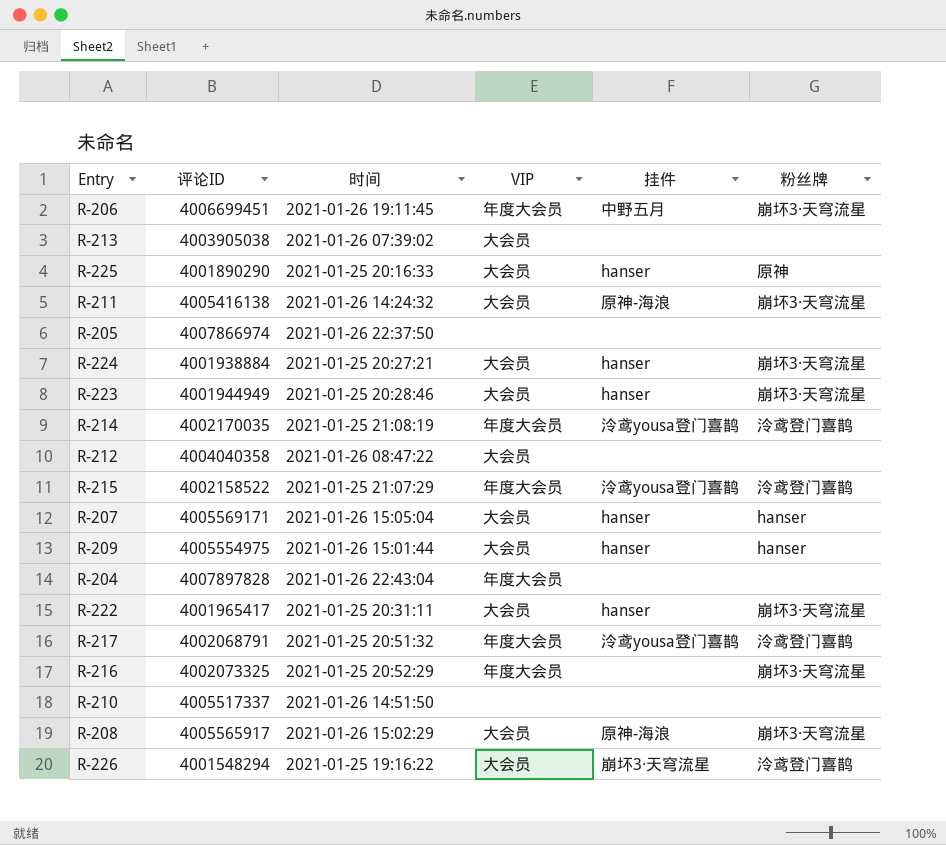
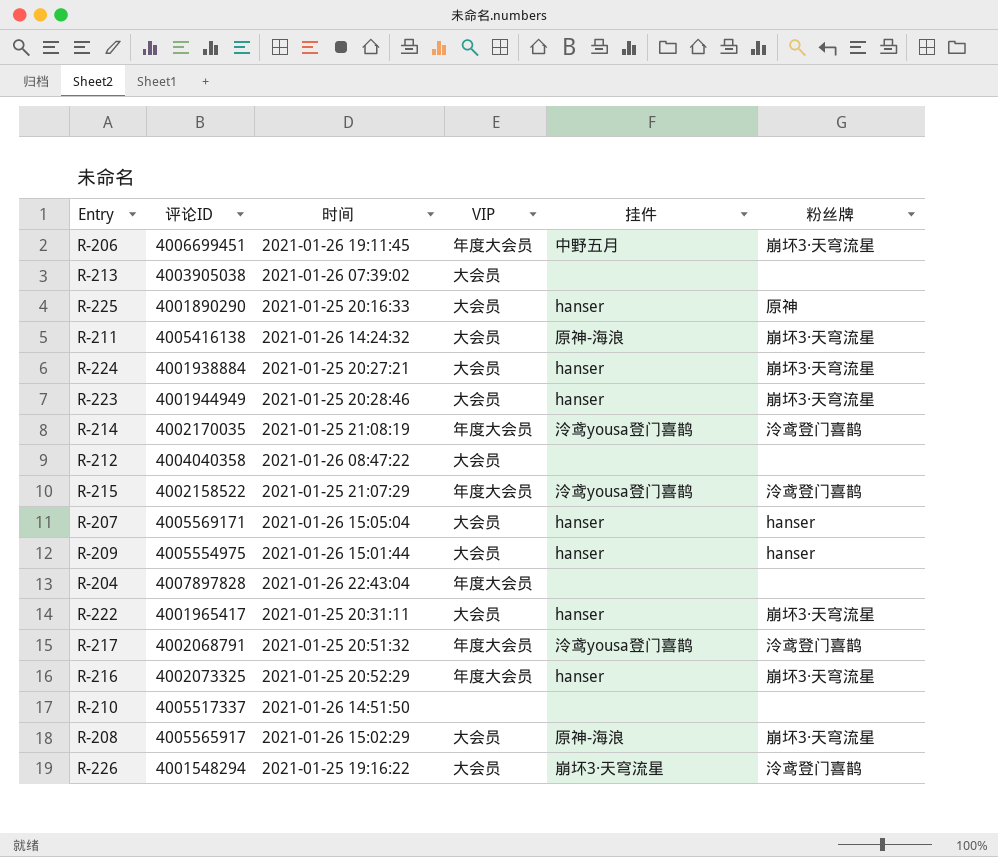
row R-205: 4007866974 | 2021-01-26 22:37:50 | none | none | none -> none
R-216 | 挂件: none -> hanser

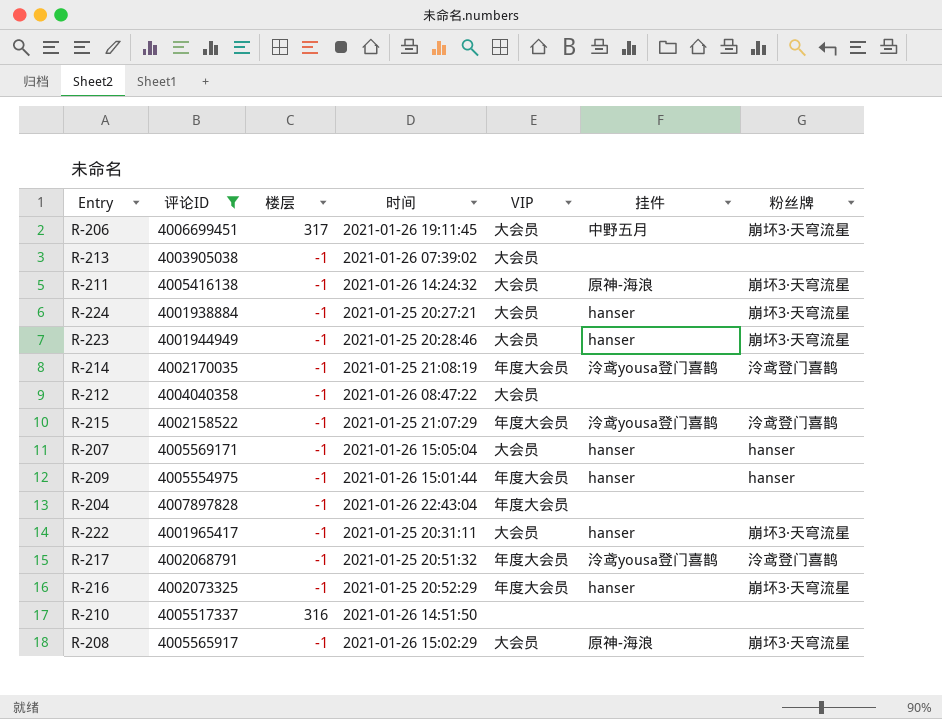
filter: none -> 评论ID >= 4001938884
column 楼层 | position: none -> 3
R-206 | VIP: 年度大会员 -> 大会员
R-209 | VIP: 大会员 -> 年度大会员

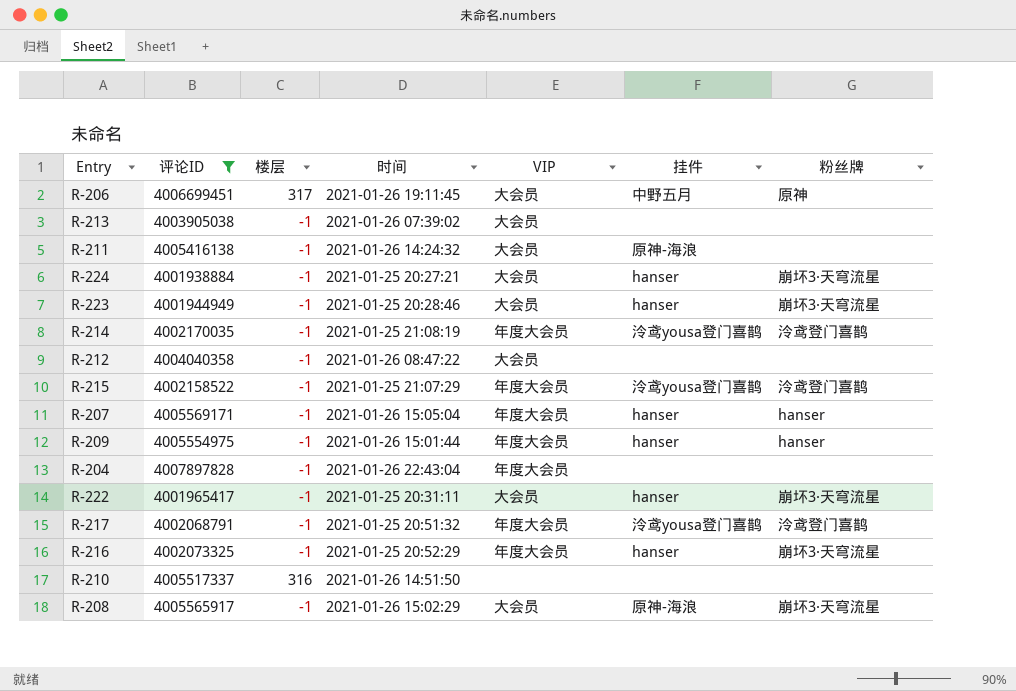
R-206 | 粉丝牌: 崩坏3·天穹流星 -> 原神
R-211 | 粉丝牌: 崩坏3·天穹流星 -> none
R-207 | VIP: 大会员 -> 年度大会员

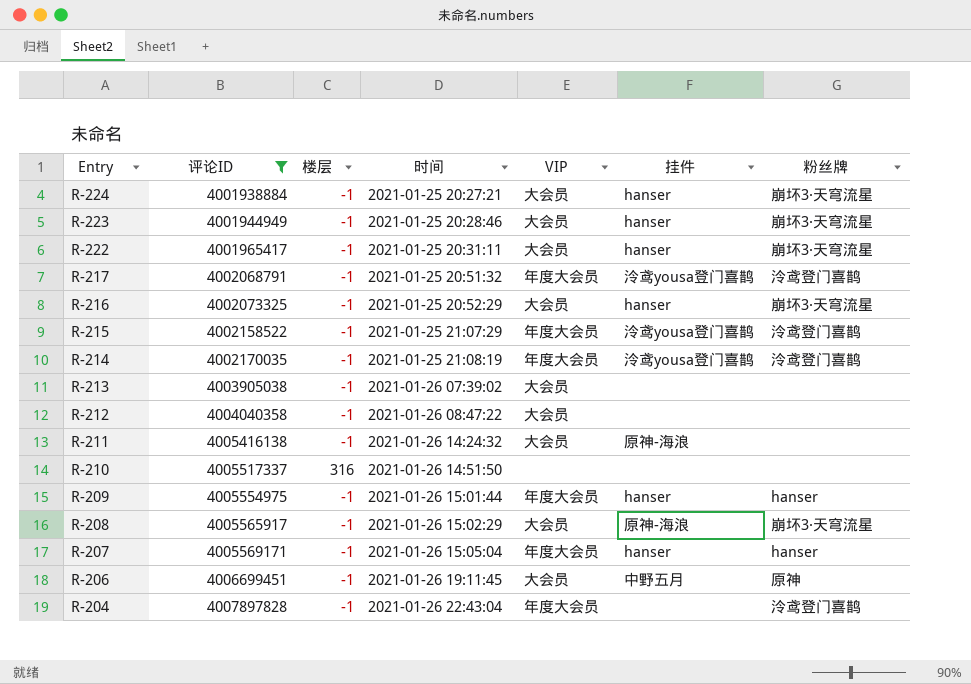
row order: none -> Entry descending
R-216 | VIP: 年度大会员 -> 大会员
R-206 | 楼层: 317 -> -1
R-204 | 粉丝牌: none -> 泠鸢登门喜鹊

